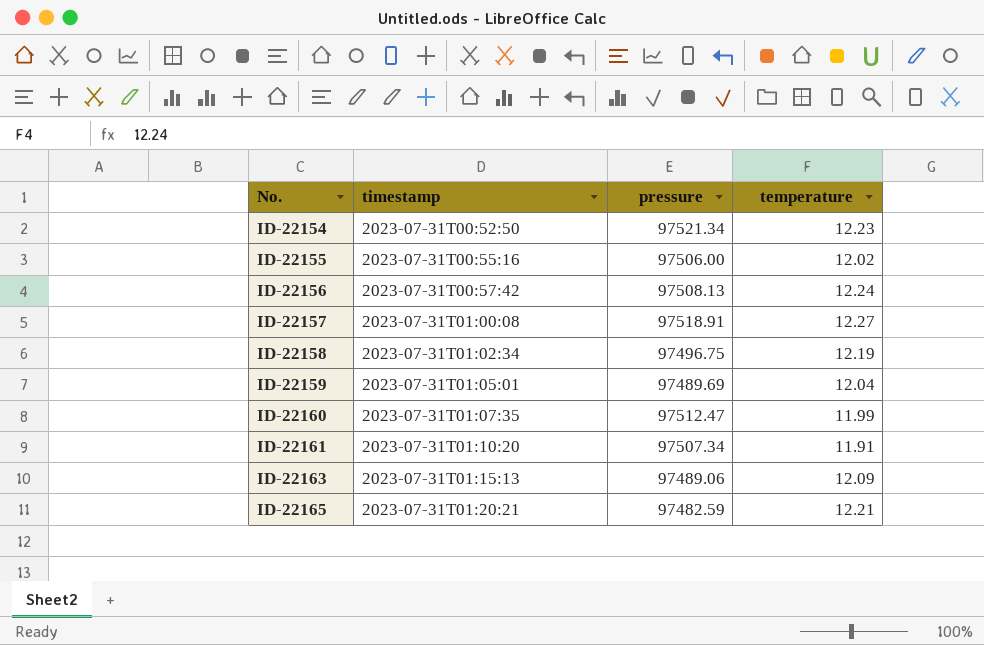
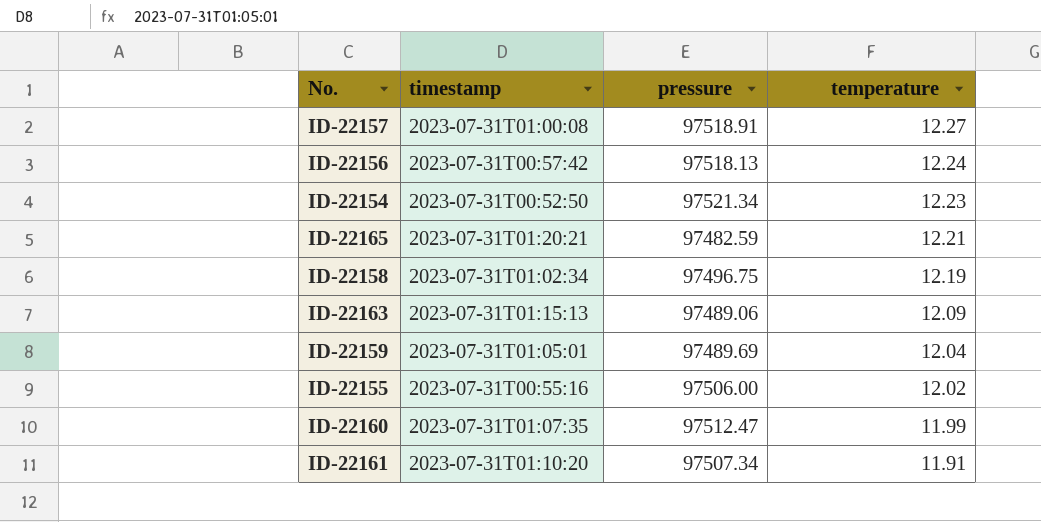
row order: No. ascending -> temperature descending
ID-22156 | pressure: 97508.13 -> 97518.13

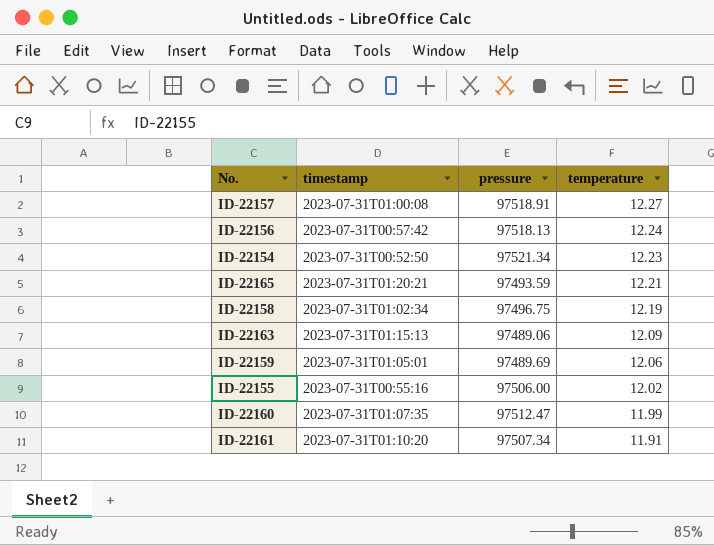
ID-22165 | pressure: 97482.59 -> 97493.59
ID-22159 | temperature: 12.04 -> 12.06

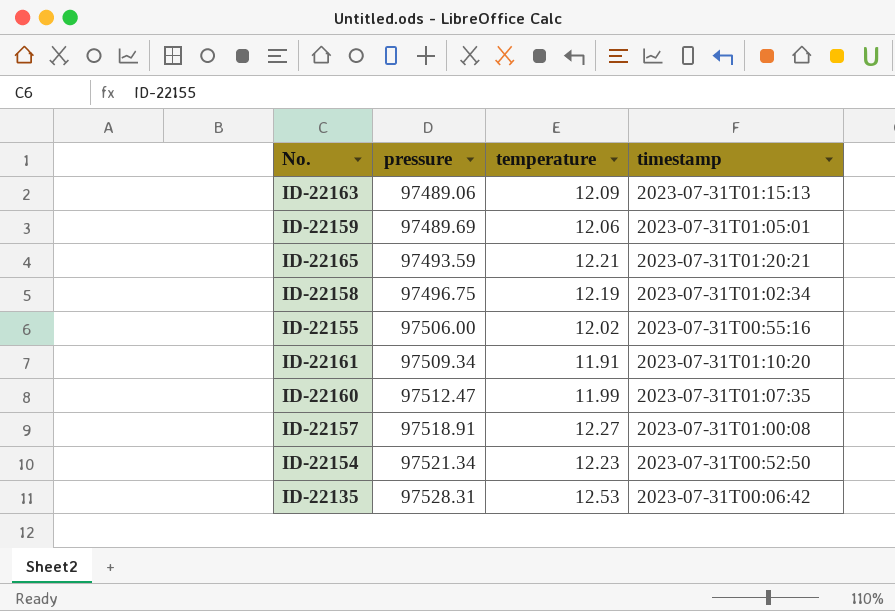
row order: temperature descending -> pressure ascending
column timestamp | position: 2 -> 4
row ID-22156: 2023-07-31T00:57:42 | 97518.13 | 12.24 -> none
ID-22161 | pressure: 97507.34 -> 97509.34
row ID-22135: none -> 97528.31 | 12.53 | 2023-07-31T00:06:42

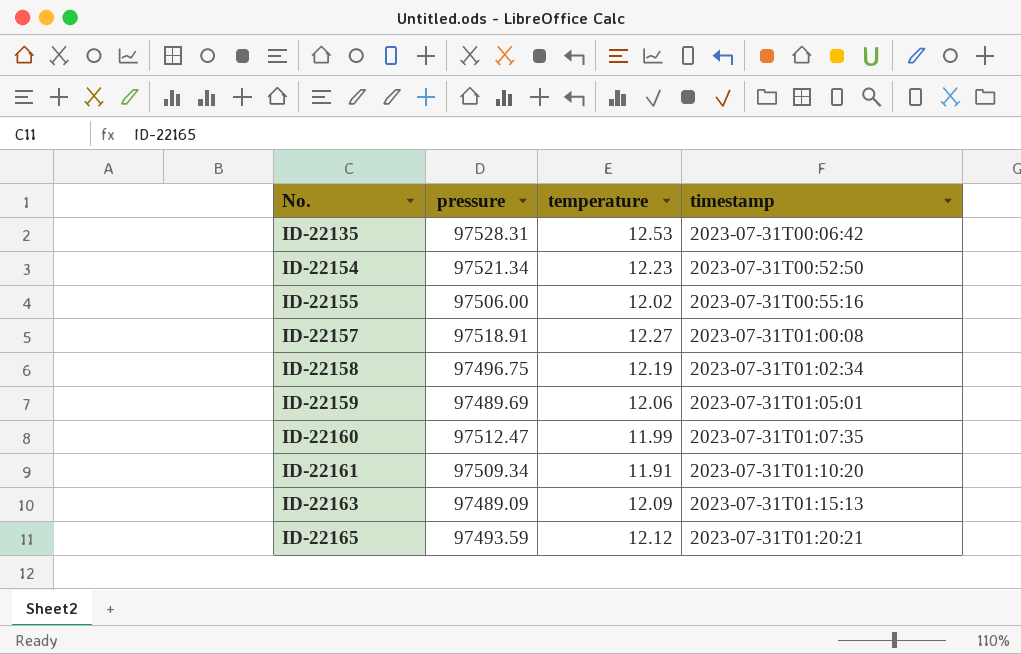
row order: pressure ascending -> No. ascending
ID-22163 | pressure: 97489.06 -> 97489.09
ID-22165 | temperature: 12.21 -> 12.12

